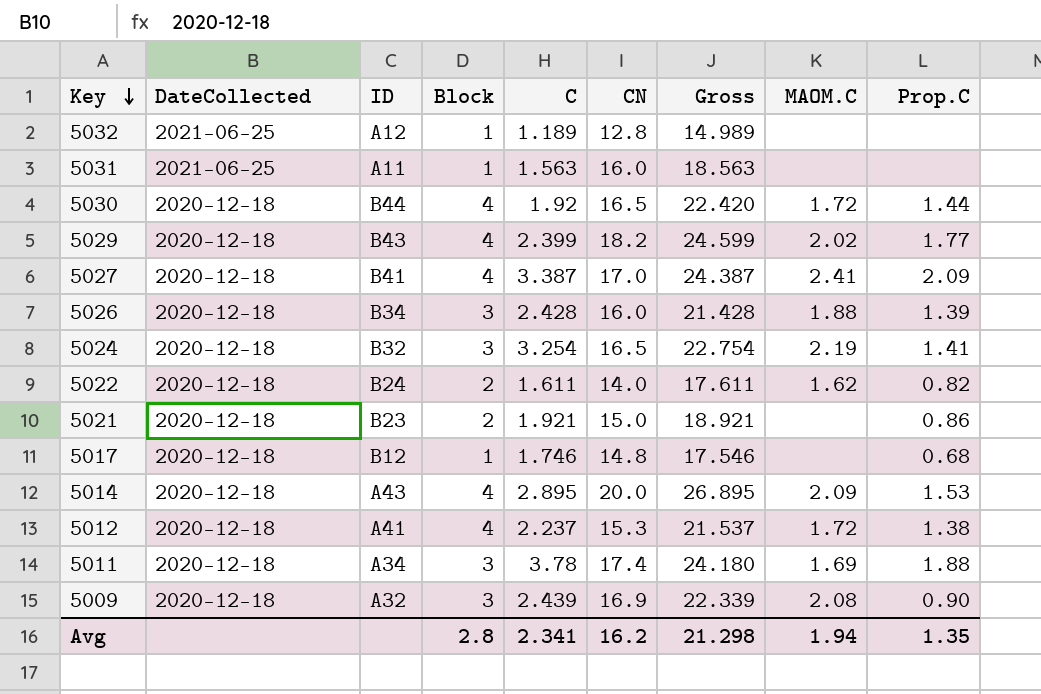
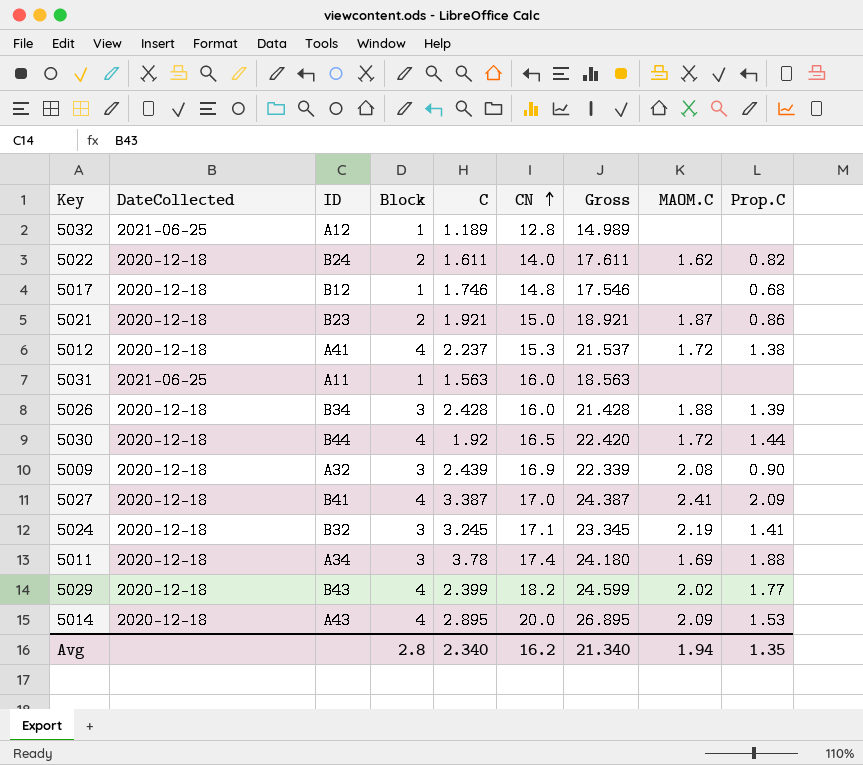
row order: Key descending -> CN ascending
5021 | MAOM.C: none -> 1.87
5024 | C: 3.254 -> 3.245
5024 | CN: 16.5 -> 17.1
5024 | Gross: 22.754 -> 23.345
Avg | C: 2.341 -> 2.340
Avg | Gross: 21.298 -> 21.340

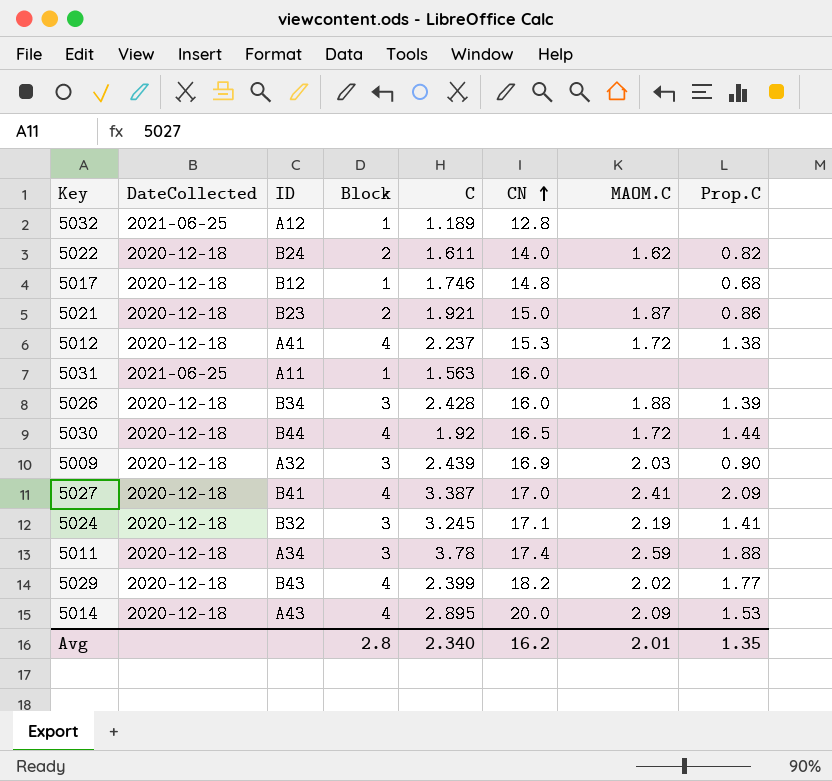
column Gross | formula: [Block] + [C] + [CN] -> none
5009 | MAOM.C: 2.08 -> 2.03
5011 | MAOM.C: 1.69 -> 2.59
Avg | MAOM.C: 1.94 -> 2.01

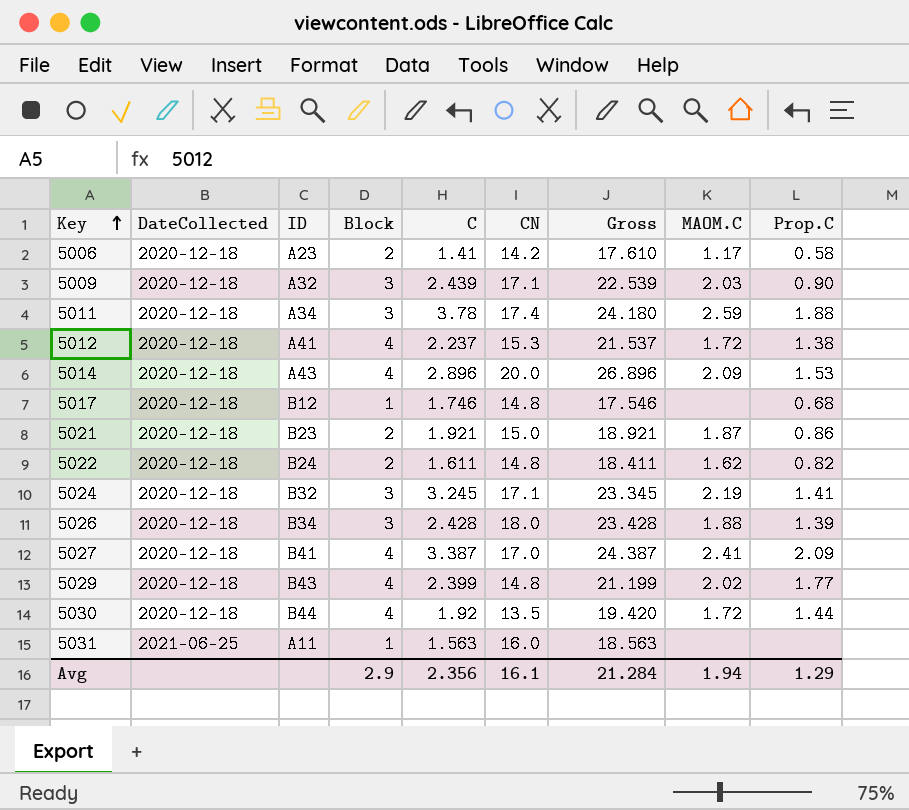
row order: CN ascending -> Key ascending
column Gross | formula: none -> [Block] + [C] + [CN]
row 5032: 2021-06-25 | A12 | 1 | 1.189 | 12.8 | none | none -> none
row 5006: none -> 2020-12-18 | A23 | 2 | 1.41 | 14.2 | 17.610 | 1.17 | 0.58
5009 | CN: 16.9 -> 17.1
5014 | C: 2.895 -> 2.896
5022 | CN: 14.0 -> 14.8
5026 | CN: 16.0 -> 18.0
5029 | CN: 18.2 -> 14.8
5030 | CN: 16.5 -> 13.5
Avg | Block: 2.8 -> 2.9
Avg | C: 2.340 -> 2.356
Avg | CN: 16.2 -> 16.1
Avg | MAOM.C: 2.01 -> 1.94
Avg | Prop.C: 1.35 -> 1.29

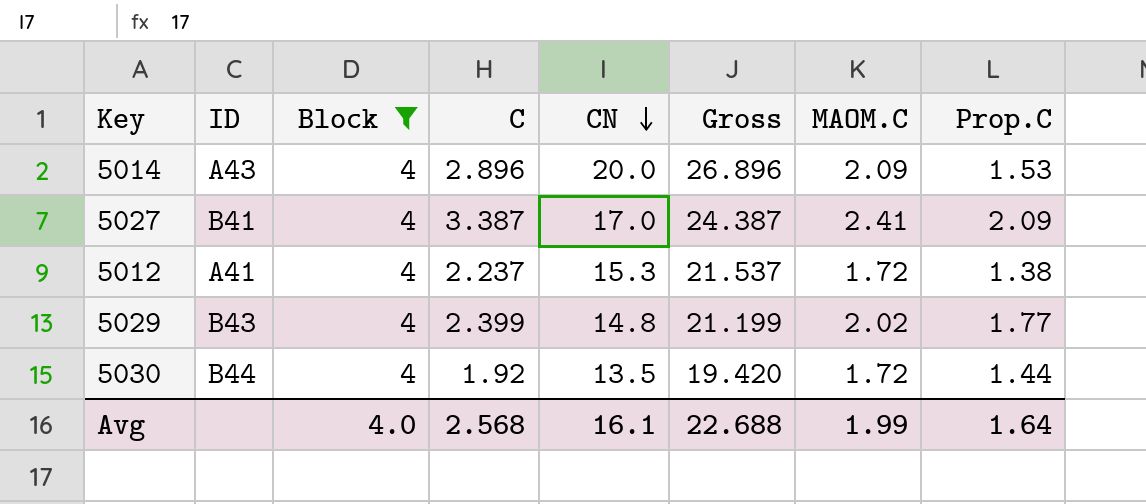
filter: none -> Block = 4
row order: Key ascending -> CN descending
column DateCollected | position: 2 -> none
Avg | Block: 2.9 -> 4.0
Avg | C: 2.356 -> 2.568
Avg | Gross: 21.284 -> 22.688
Avg | MAOM.C: 1.94 -> 1.99
Avg | Prop.C: 1.29 -> 1.64

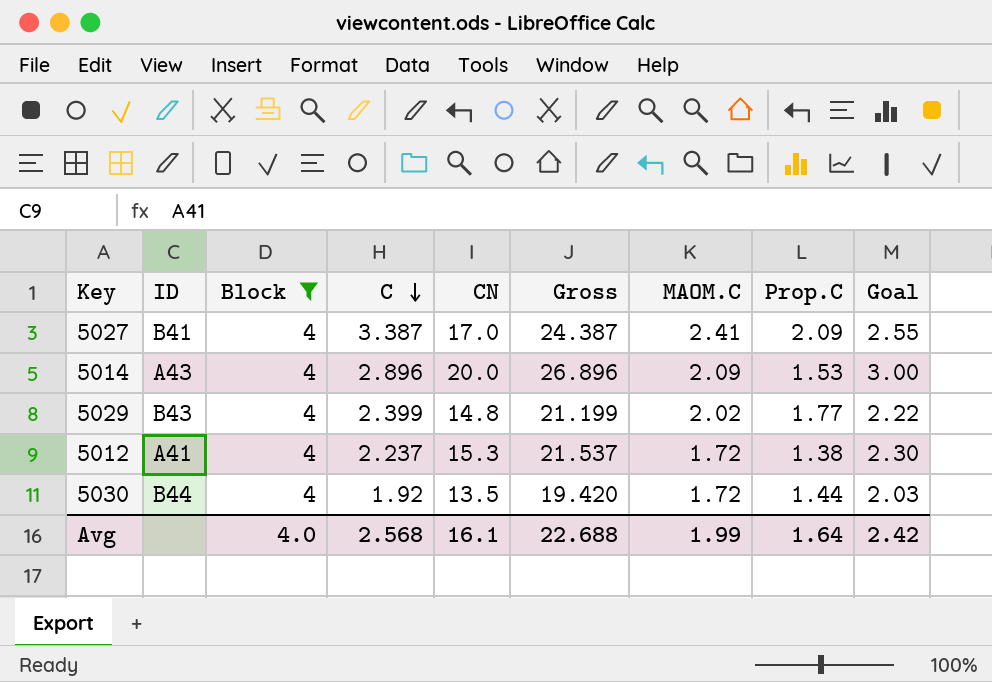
row order: CN descending -> C descending
column Goal | formula: none -> [CN] * 0.15

